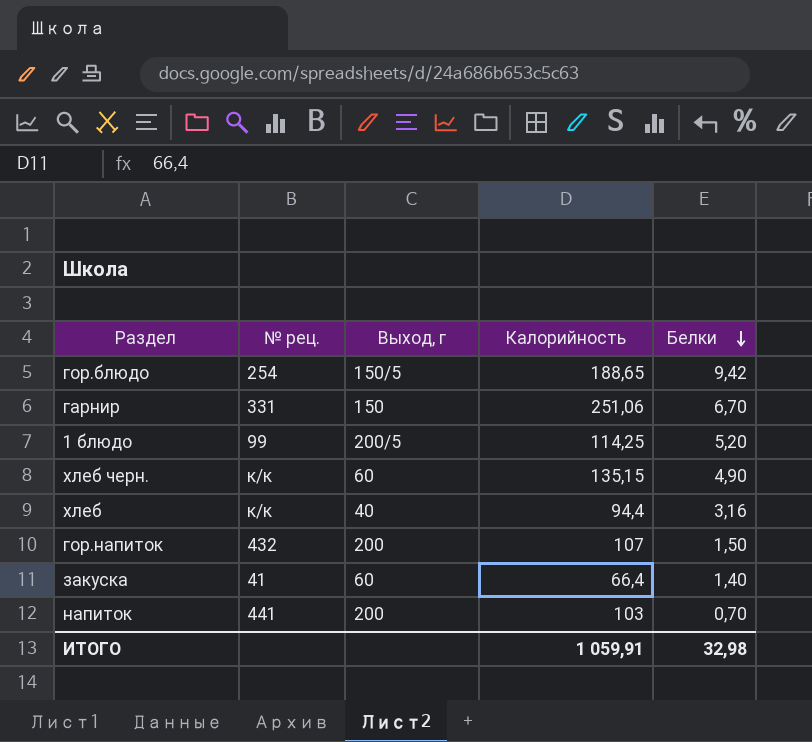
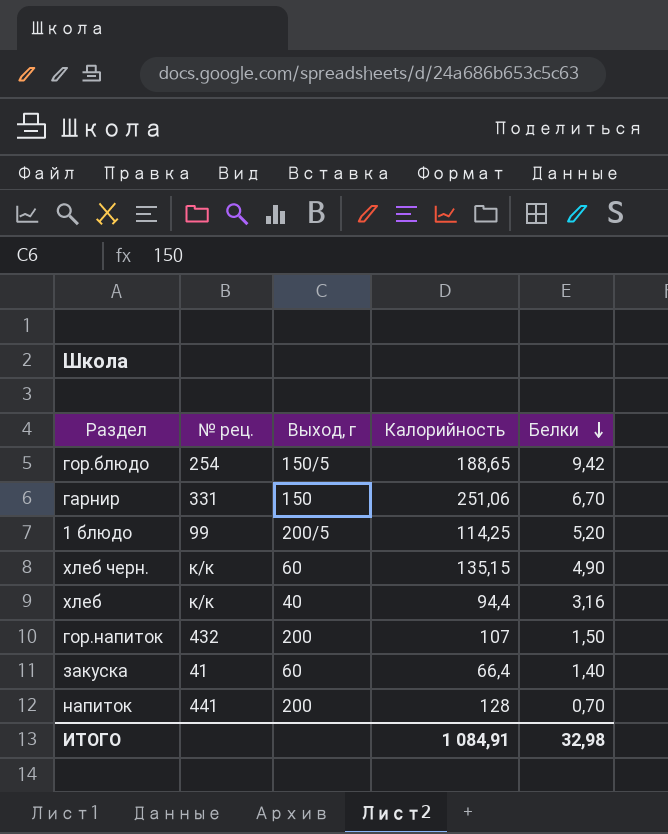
напиток | Калорийность: 103 -> 128
ИТОГО | Калорийность: 1 059,91 -> 1 084,91

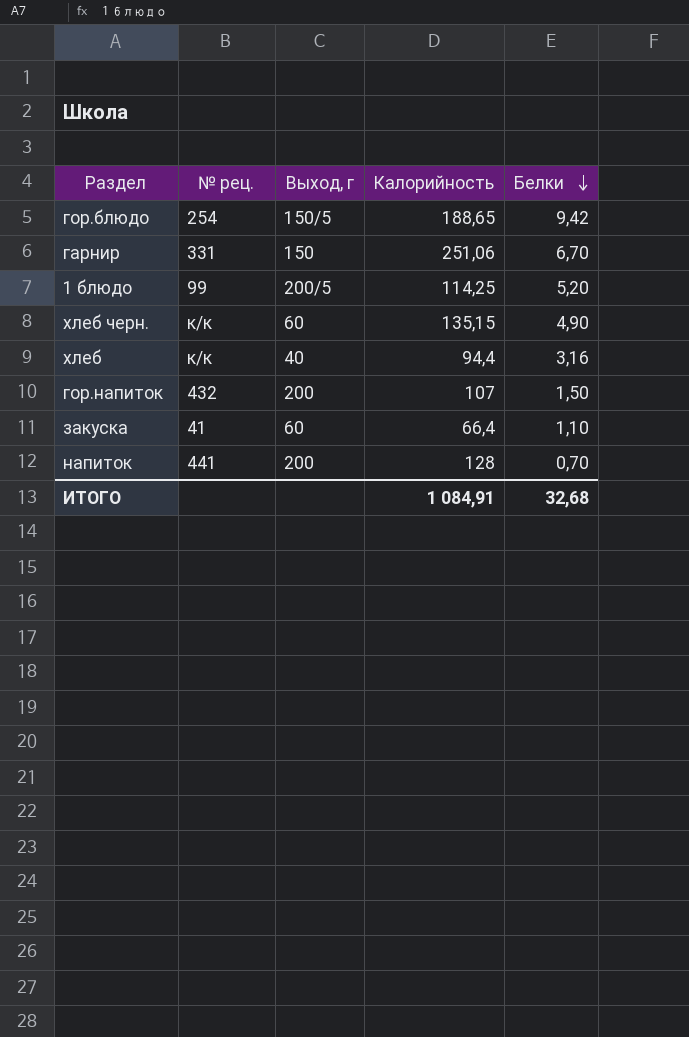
закуска | Белки: 1,40 -> 1,10
ИТОГО | Белки: 32,98 -> 32,68

